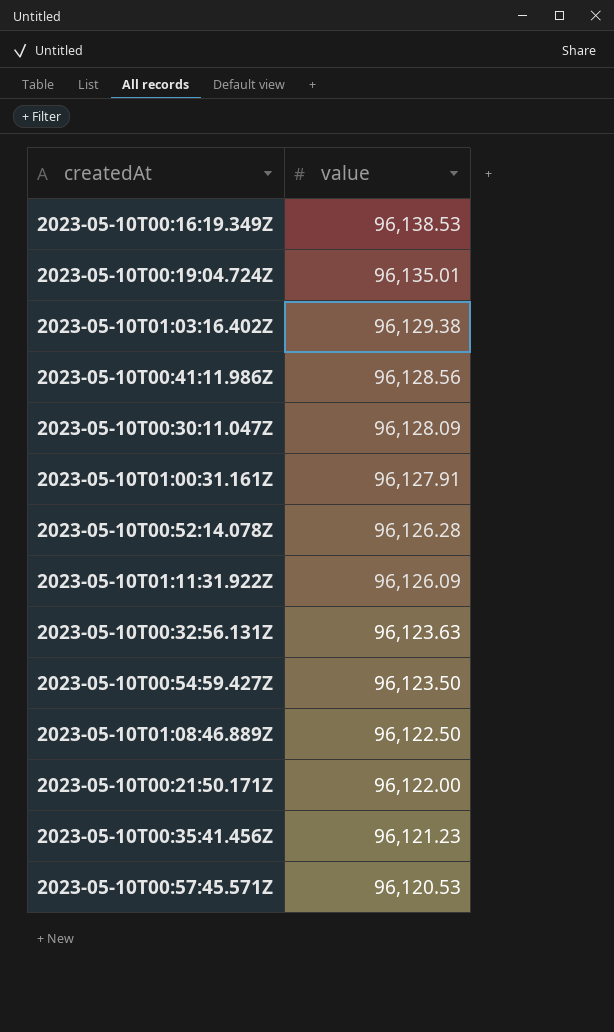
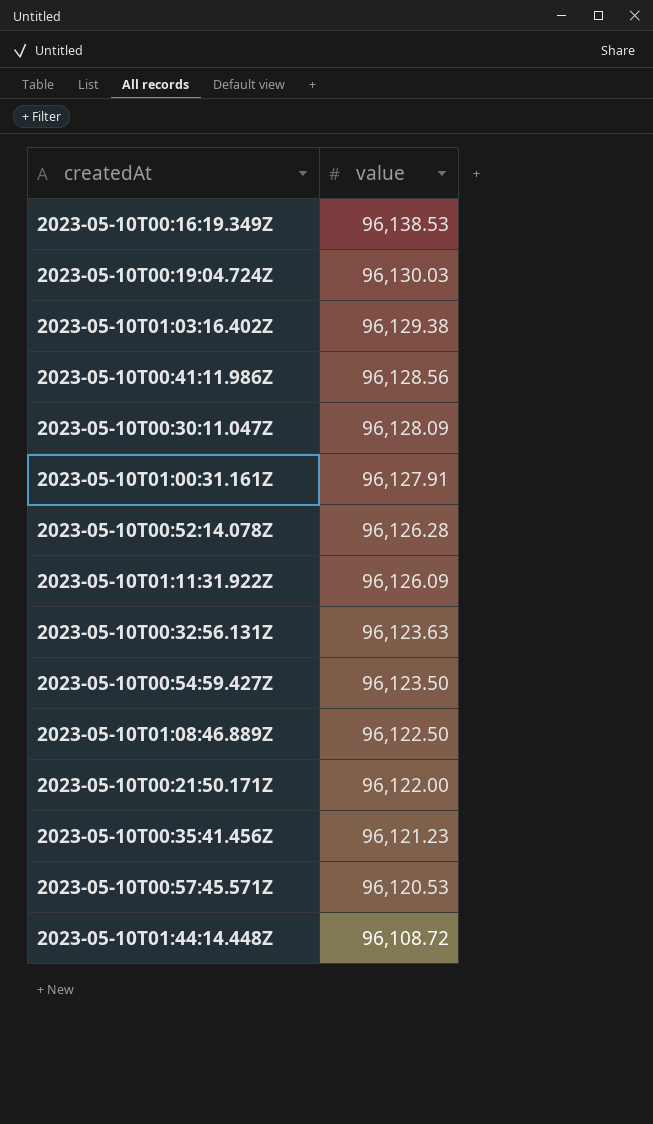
2023-05-10T00:19:04.724Z | value: 96,135.01 -> 96,130.03
row 2023-05-10T01:44:14.448Z: none -> 96,108.72

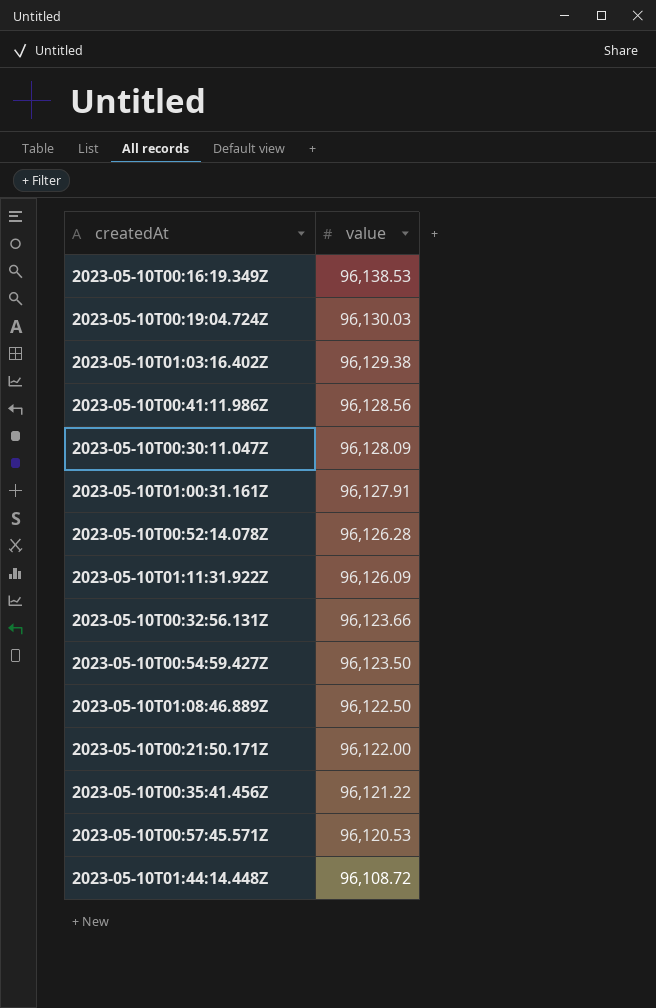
2023-05-10T00:32:56.131Z | value: 96,123.63 -> 96,123.66
2023-05-10T00:35:41.456Z | value: 96,121.23 -> 96,121.22

